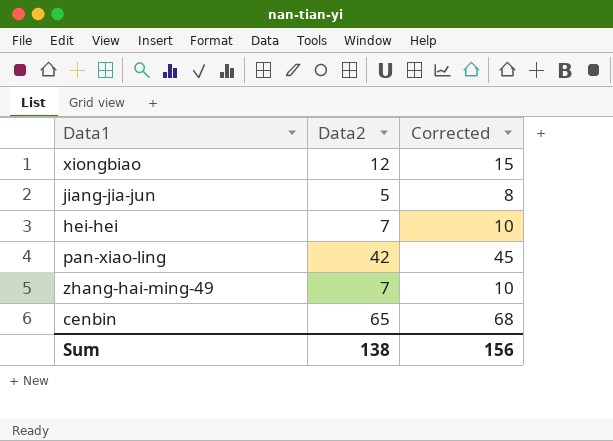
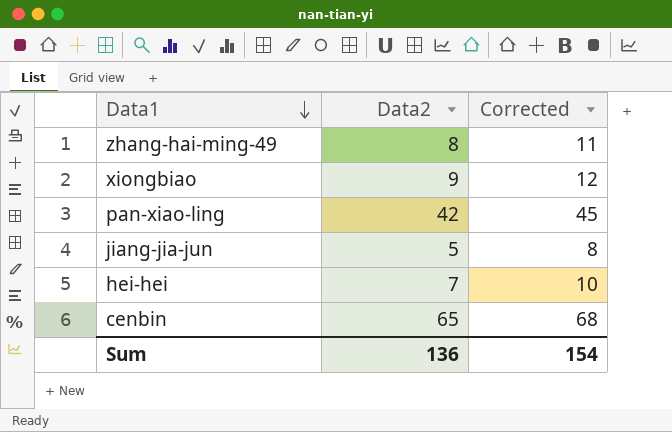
row order: none -> Data1 descending
zhang-hai-ming-49 | Data2: 7 -> 8
zhang-hai-ming-49 | Corrected: 10 -> 11
xiongbiao | Data2: 12 -> 9
xiongbiao | Corrected: 15 -> 12
Sum | Data2: 138 -> 136
Sum | Corrected: 156 -> 154

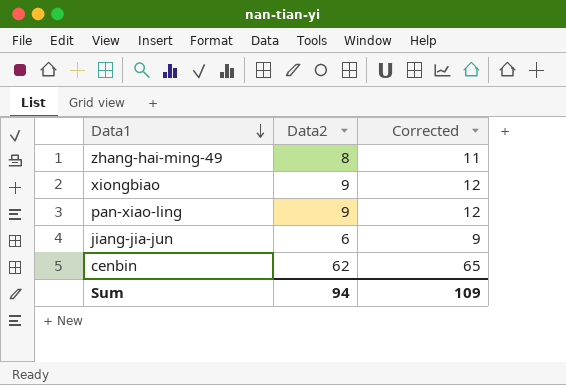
row hei-hei: 7 | 10 -> none
pan-xiao-ling | Data2: 42 -> 9
pan-xiao-ling | Corrected: 45 -> 12
jiang-jia-jun | Data2: 5 -> 6
jiang-jia-jun | Corrected: 8 -> 9
cenbin | Data2: 65 -> 62
cenbin | Corrected: 68 -> 65
Sum | Data2: 136 -> 94
Sum | Corrected: 154 -> 109

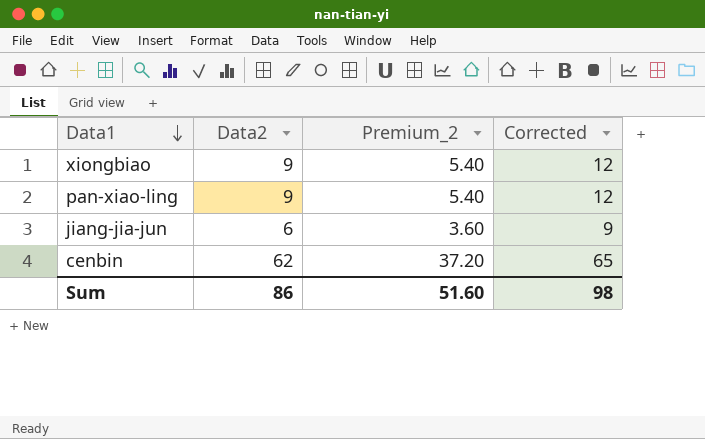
column Premium_2 | formula: none -> [Data2] * 0.6
row zhang-hai-ming-49: 8 | 11 -> none
Sum | Data2: 94 -> 86
Sum | Corrected: 109 -> 98

